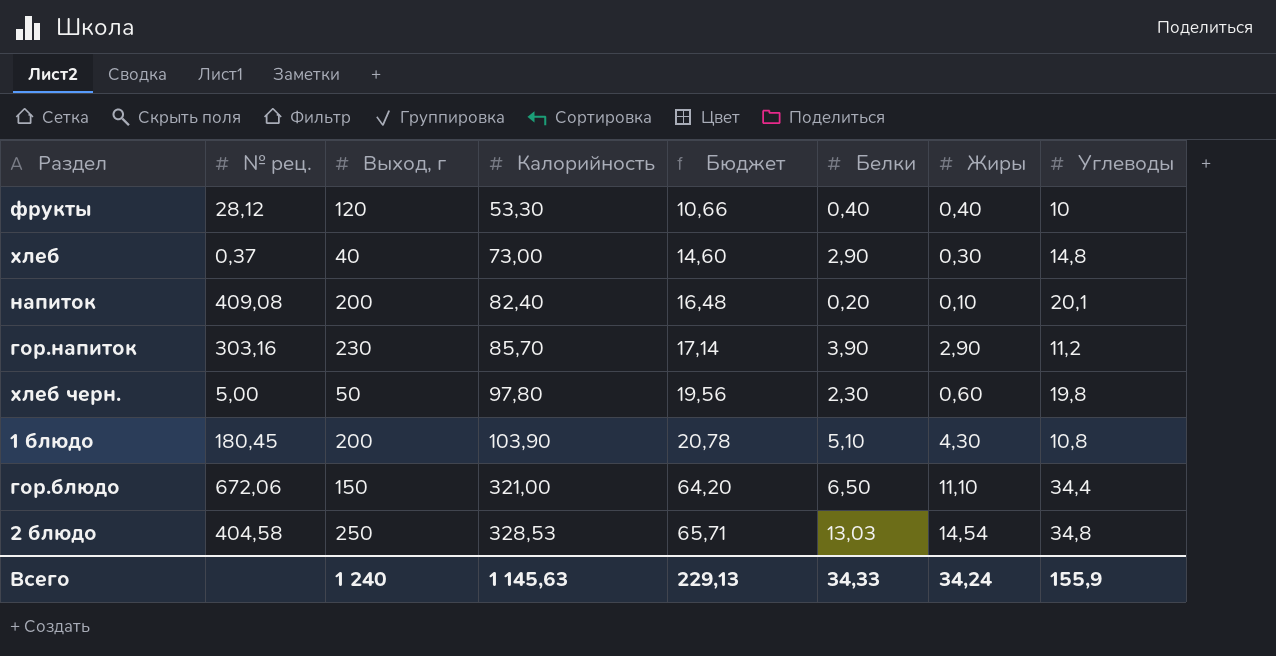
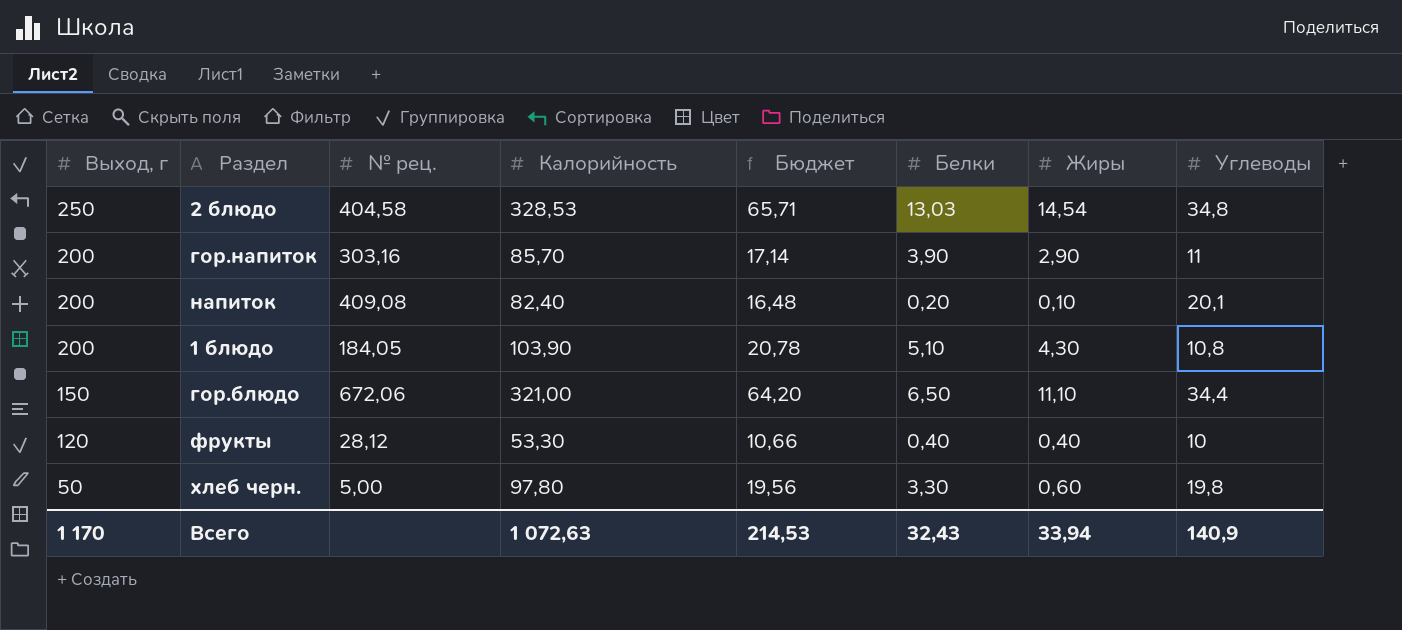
row order: Калорийность ascending -> Выход, г descending
column Выход, г | position: 3 -> 1
row хлеб: 0,37 | 40 | 73,00 | 14,60 | 2,90 | 0,30 | 14,8 -> none
гор.напиток | Выход, г: 230 -> 200
гор.напиток | Углеводы: 11,2 -> 11
1 блюдо | № рец.: 180,45 -> 184,05
хлеб черн. | Белки: 2,30 -> 3,30
Всего | Выход, г: 1 240 -> 1 170
Всего | Калорийность: 1 145,63 -> 1 072,63
Всего | Бюджет: 229,13 -> 214,53
Всего | Белки: 34,33 -> 32,43
Всего | Жиры: 34,24 -> 33,94
Всего | Углеводы: 155,9 -> 140,9

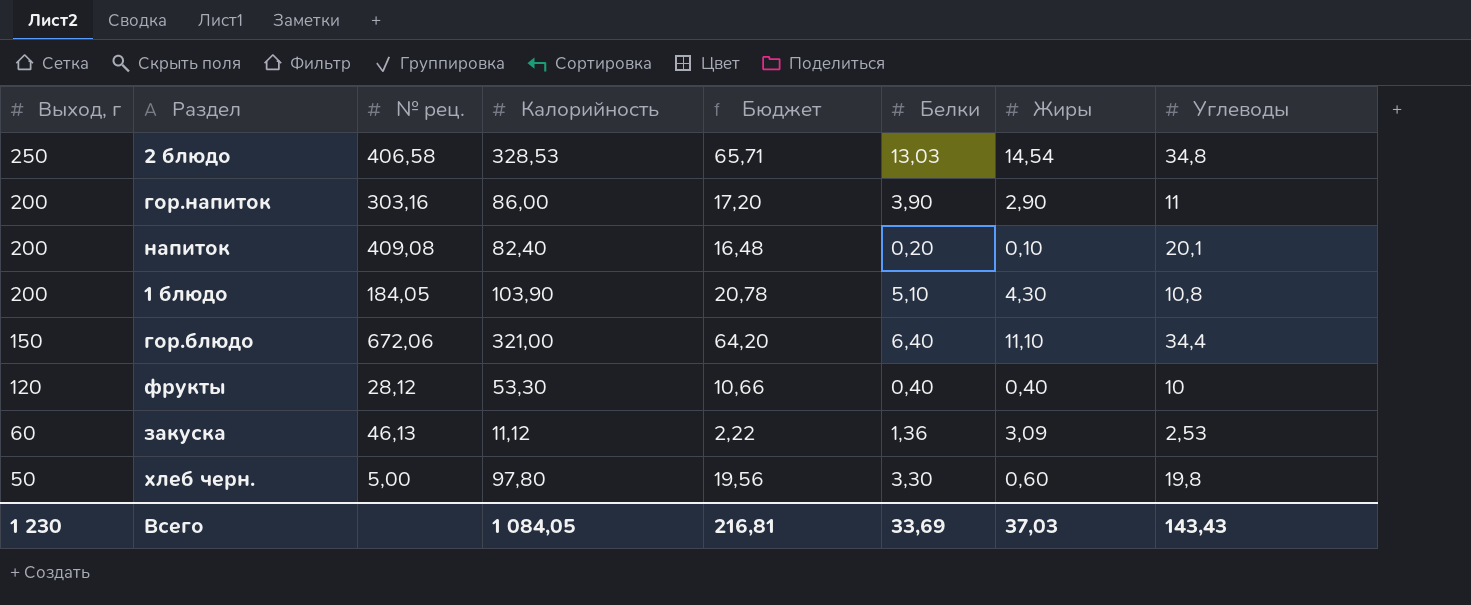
2 блюдо | № рец.: 404,58 -> 406,58
гор.напиток | Калорийность: 85,70 -> 86,00
гор.напиток | Бюджет: 17,14 -> 17,20
гор.блюдо | Белки: 6,50 -> 6,40
row закуска: none -> 60 | 46,13 | 11,12 | 2,22 | 1,36 | 3,09 | 2,53
Всего | Выход, г: 1 170 -> 1 230
Всего | Калорийность: 1 072,63 -> 1 084,05
Всего | Бюджет: 214,53 -> 216,81
Всего | Белки: 32,43 -> 33,69
Всего | Жиры: 33,94 -> 37,03
Всего | Углеводы: 140,9 -> 143,43

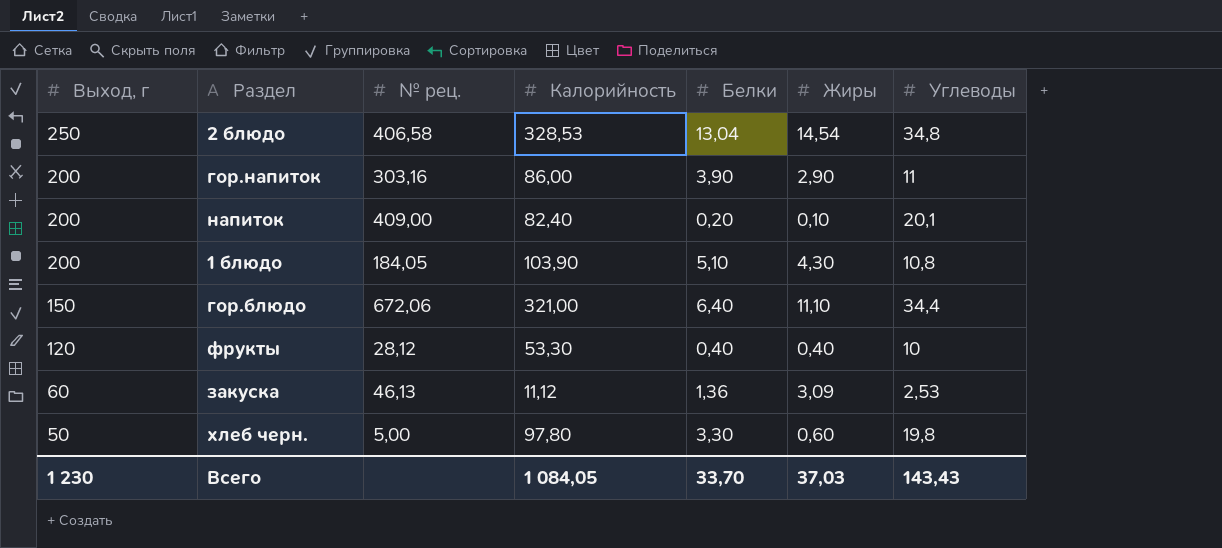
column Бюджет | formula: [Калорийность] * 0,2 -> none
2 блюдо | Белки: 13,03 -> 13,04
напиток | № рец.: 409,08 -> 409,00
Всего | Белки: 33,69 -> 33,70

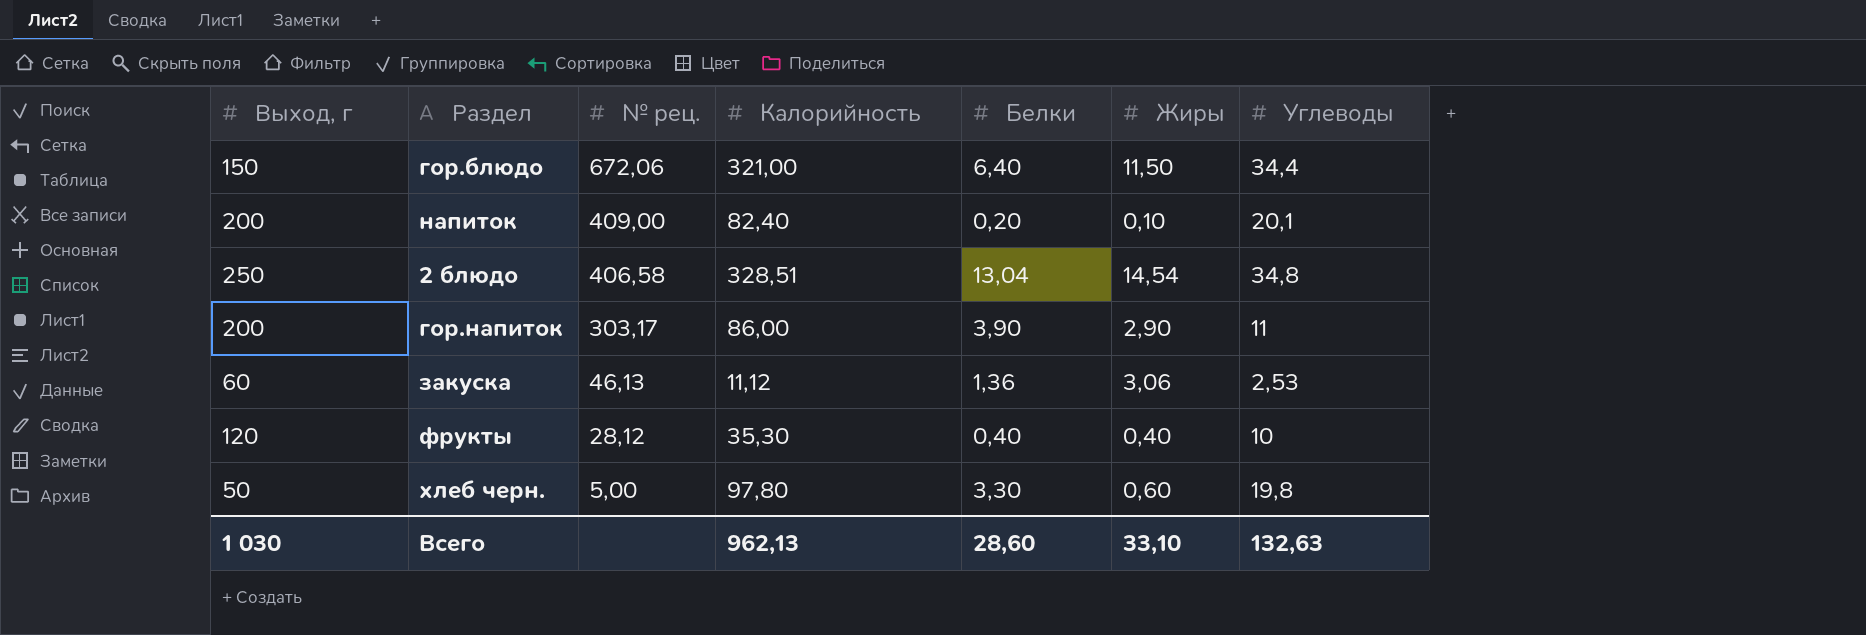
row order: Выход, г descending -> № рец. descending
row 1 блюдо: 200 | 184,05 | 103,90 | 5,10 | 4,30 | 10,8 -> none
гор.блюдо | Жиры: 11,10 -> 11,50
2 блюдо | Калорийность: 328,53 -> 328,51
гор.напиток | № рец.: 303,16 -> 303,17
закуска | Жиры: 3,09 -> 3,06
фрукты | Калорийность: 53,30 -> 35,30
Всего | Выход, г: 1 230 -> 1 030
Всего | Калорийность: 1 084,05 -> 962,13
Всего | Белки: 33,70 -> 28,60
Всего | Жиры: 37,03 -> 33,10
Всего | Углеводы: 143,43 -> 132,63

